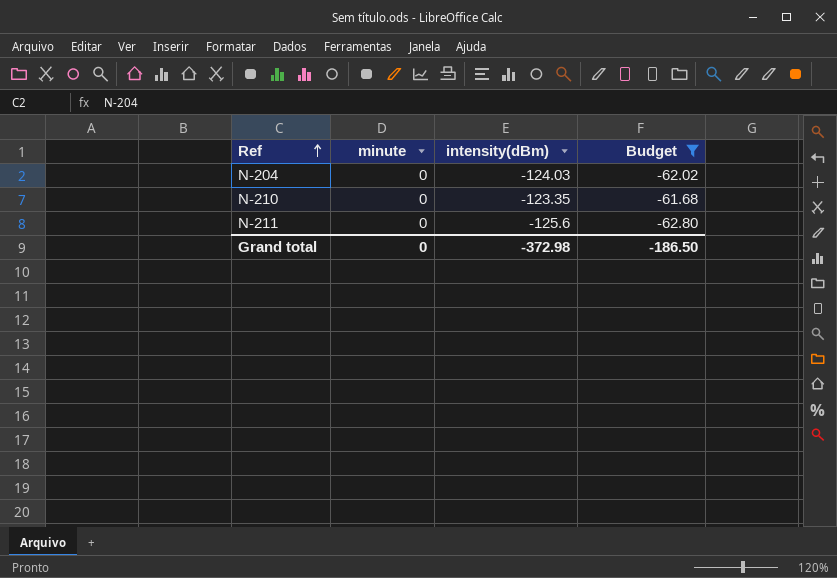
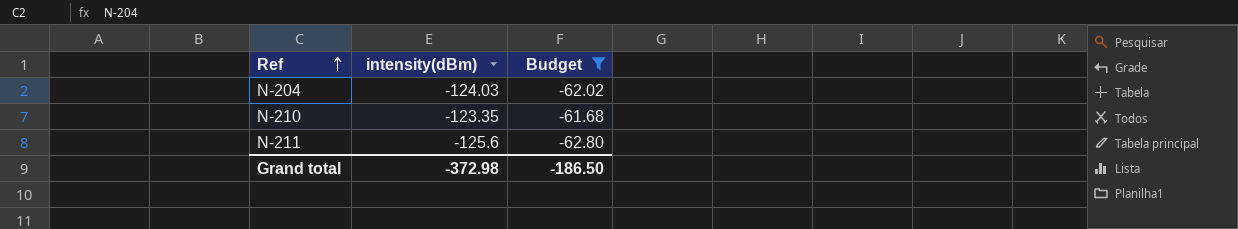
column minute | position: 2 -> none

